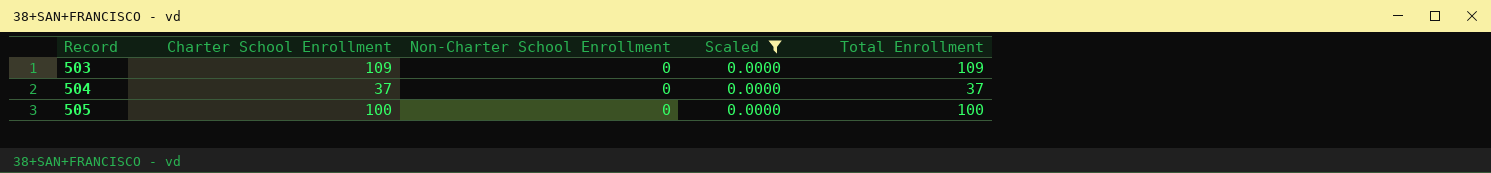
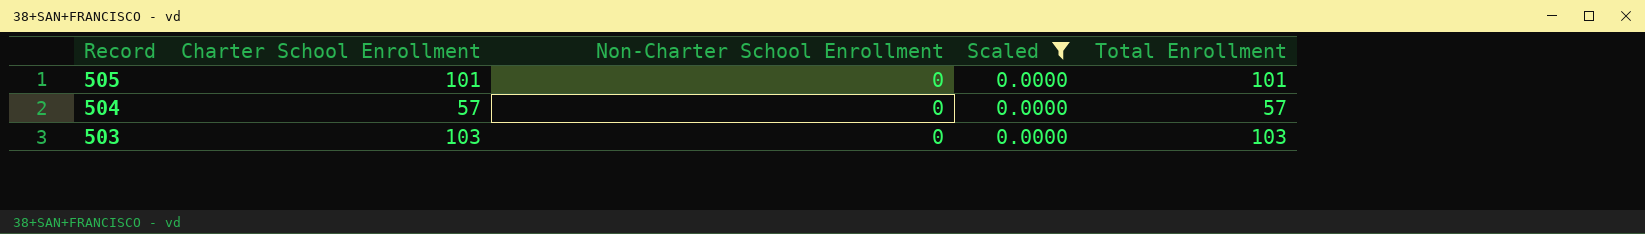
row order: Record ascending -> Record descending
505 | Charter School Enrollment: 100 -> 101
505 | Total Enrollment: 100 -> 101
504 | Charter School Enrollment: 37 -> 57
504 | Total Enrollment: 37 -> 57
503 | Charter School Enrollment: 109 -> 103
503 | Total Enrollment: 109 -> 103

